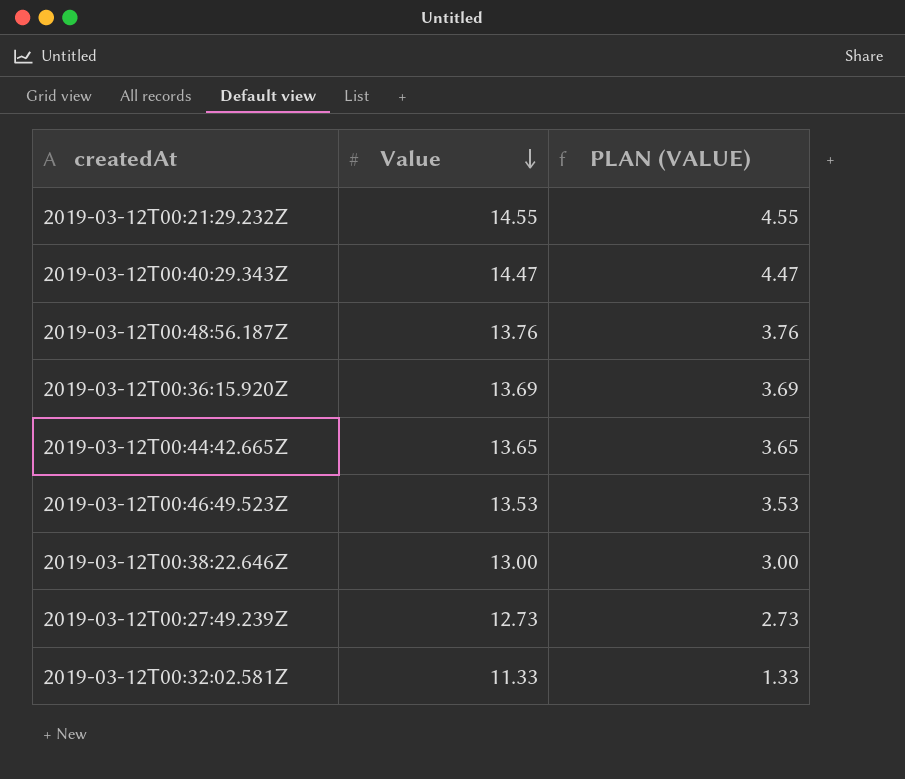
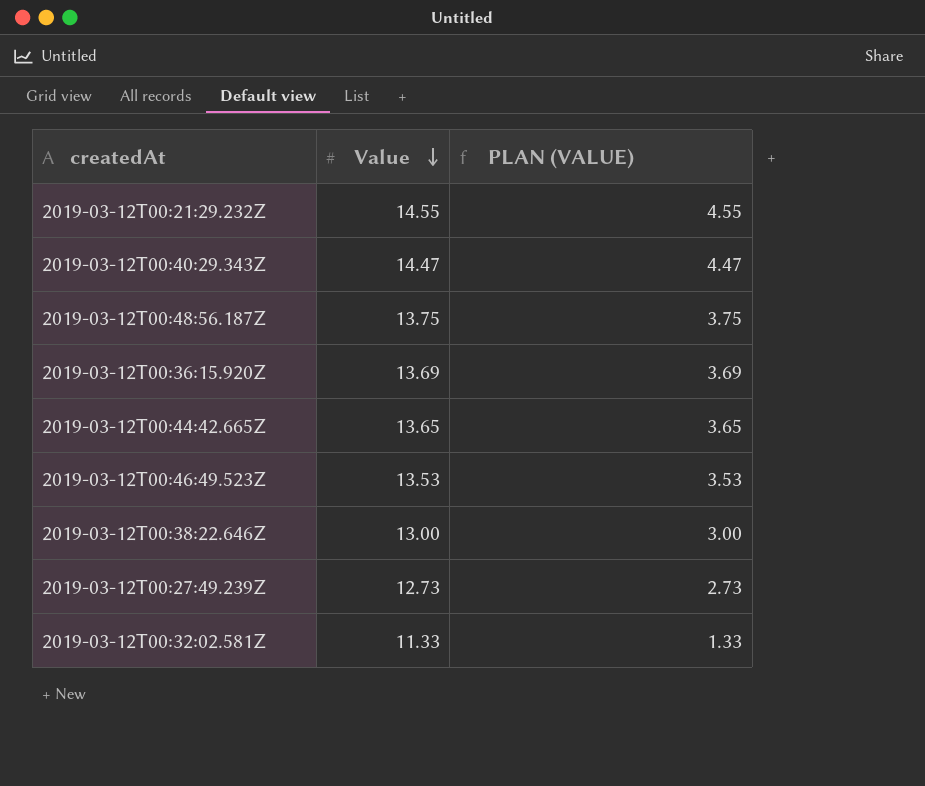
2019-03-12T00:48:56.187Z | Value: 13.76 -> 13.75
2019-03-12T00:48:56.187Z | PLAN (VALUE): 3.76 -> 3.75

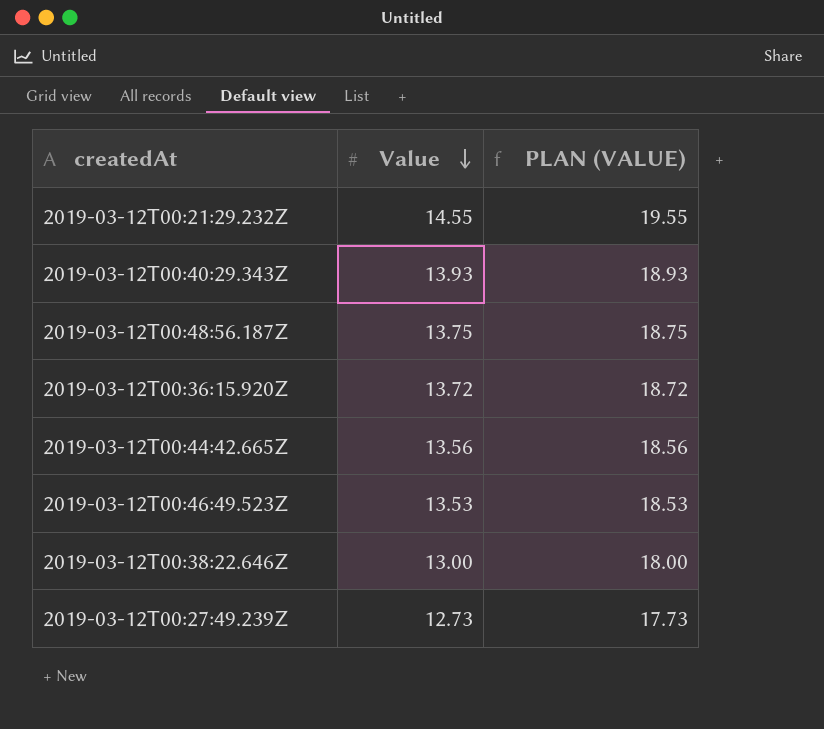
column PLAN (VALUE) | formula: [Value] - 10 -> [Value] + 5
row 2019-03-12T00:32:02.581Z: 11.33 | 1.33 -> none
2019-03-12T00:40:29.343Z | Value: 14.47 -> 13.93
2019-03-12T00:36:15.920Z | Value: 13.69 -> 13.72
2019-03-12T00:44:42.665Z | Value: 13.65 -> 13.56

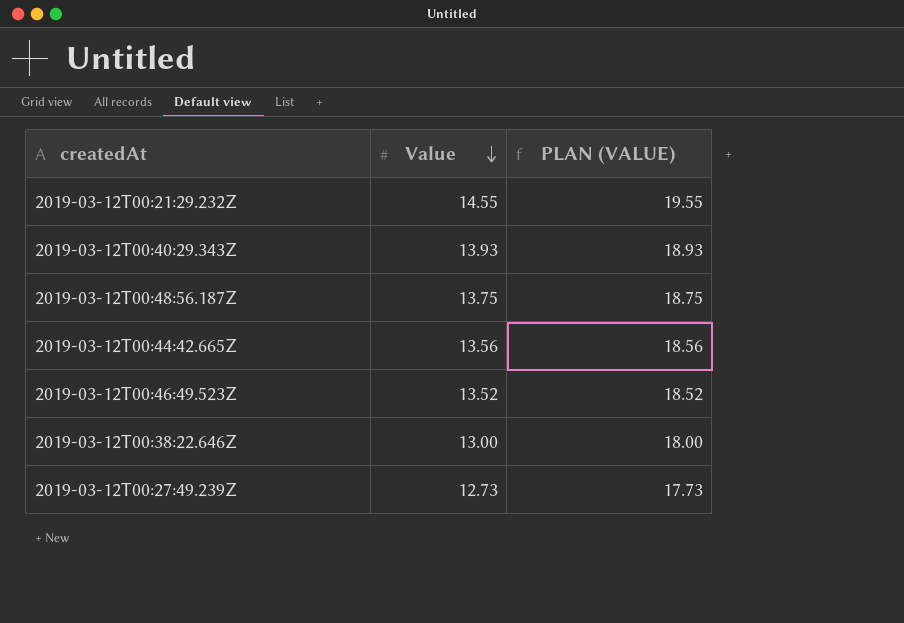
row 2019-03-12T00:36:15.920Z: 13.72 | 18.72 -> none
2019-03-12T00:46:49.523Z | Value: 13.53 -> 13.52
2019-03-12T00:46:49.523Z | PLAN (VALUE): 18.53 -> 18.52

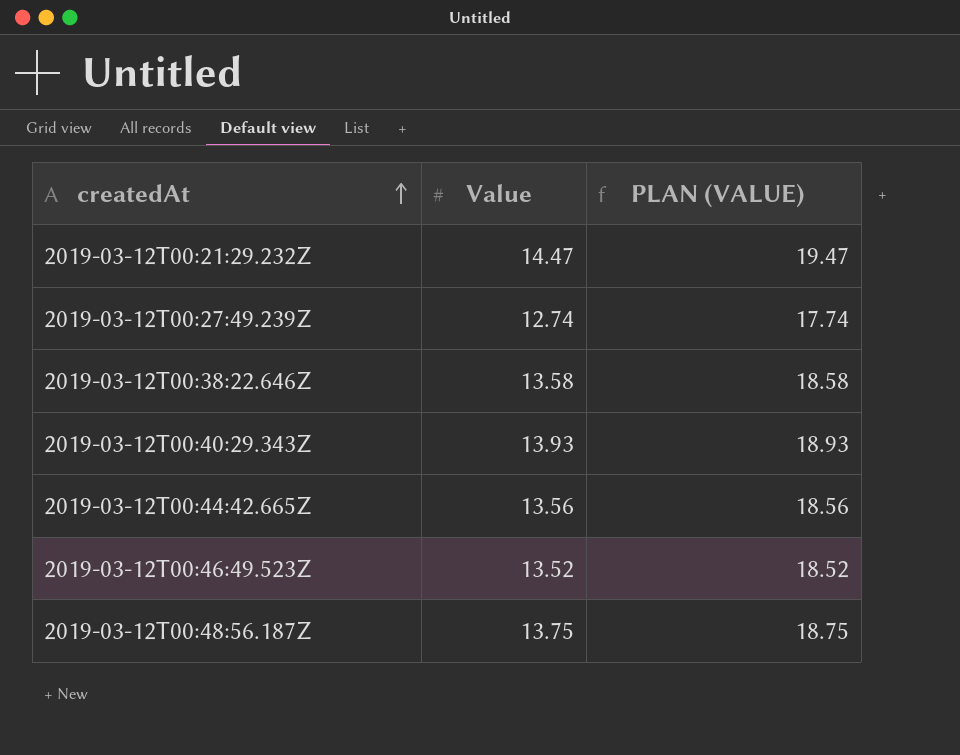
row order: Value descending -> createdAt ascending
2019-03-12T00:21:29.232Z | Value: 14.55 -> 14.47
2019-03-12T00:21:29.232Z | PLAN (VALUE): 19.55 -> 19.47
2019-03-12T00:27:49.239Z | Value: 12.73 -> 12.74
2019-03-12T00:27:49.239Z | PLAN (VALUE): 17.73 -> 17.74
2019-03-12T00:38:22.646Z | Value: 13.00 -> 13.58
2019-03-12T00:38:22.646Z | PLAN (VALUE): 18.00 -> 18.58

